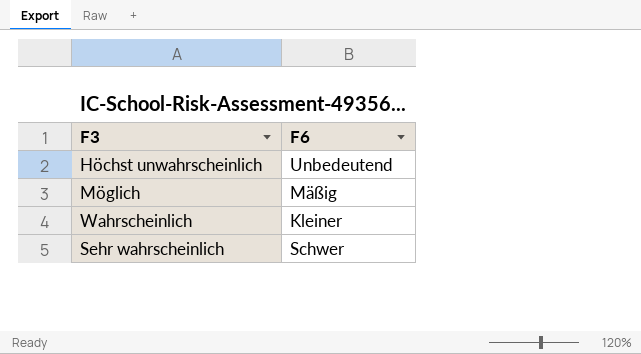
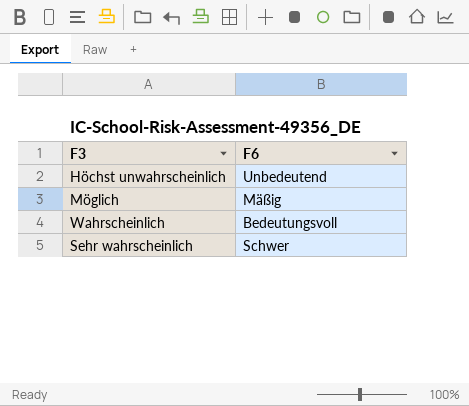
Wahrscheinlich | F6: Kleiner -> Bedeutungsvoll

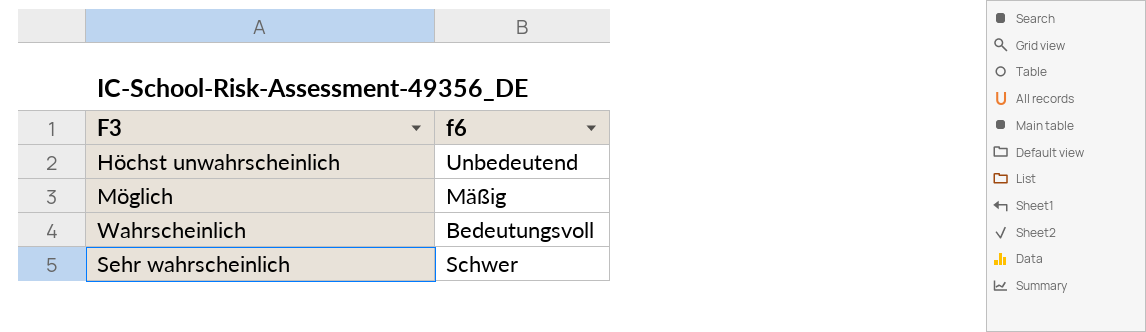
column name: F6 -> f6

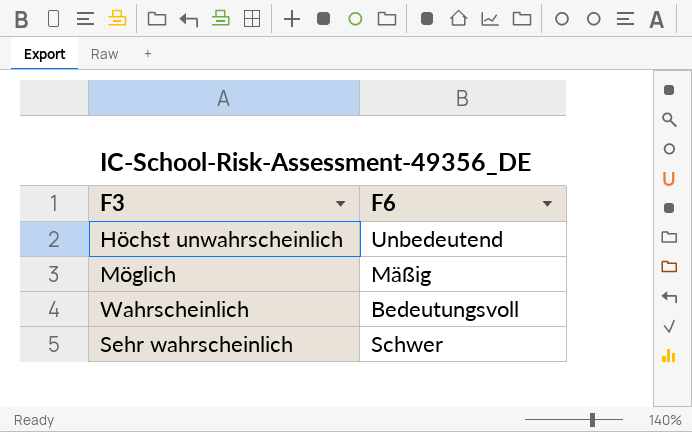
column name: f6 -> F6

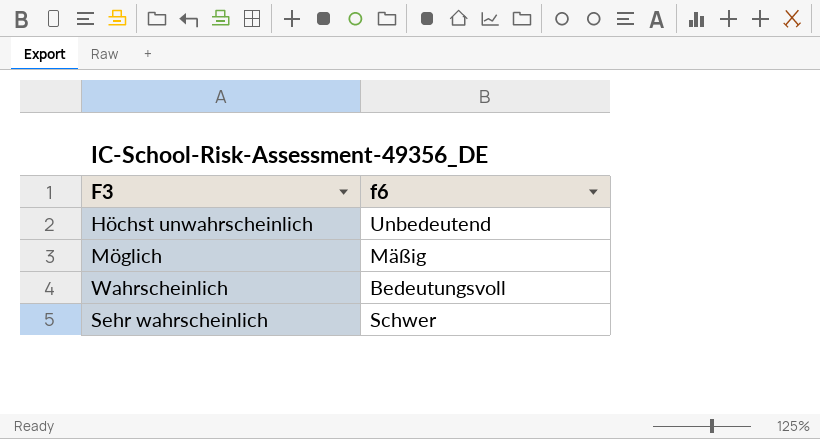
column name: F6 -> f6

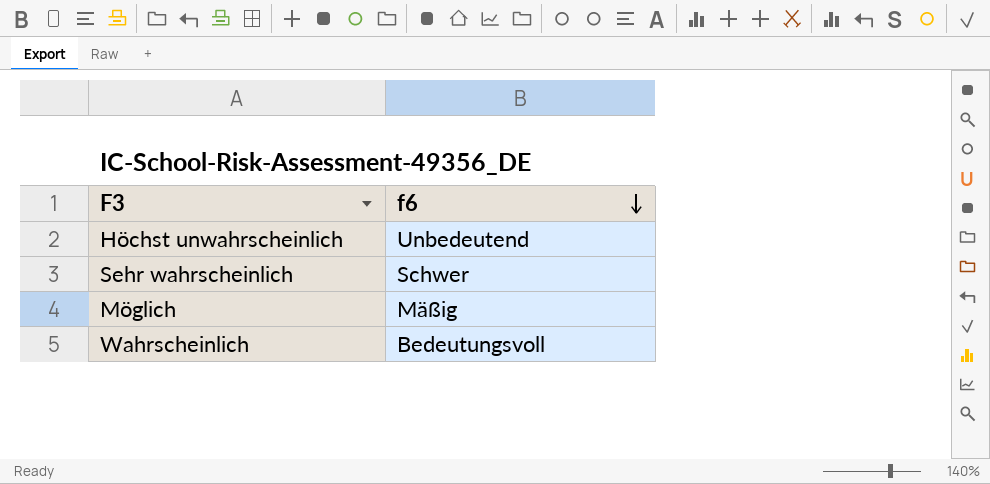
row order: none -> f6 descending

